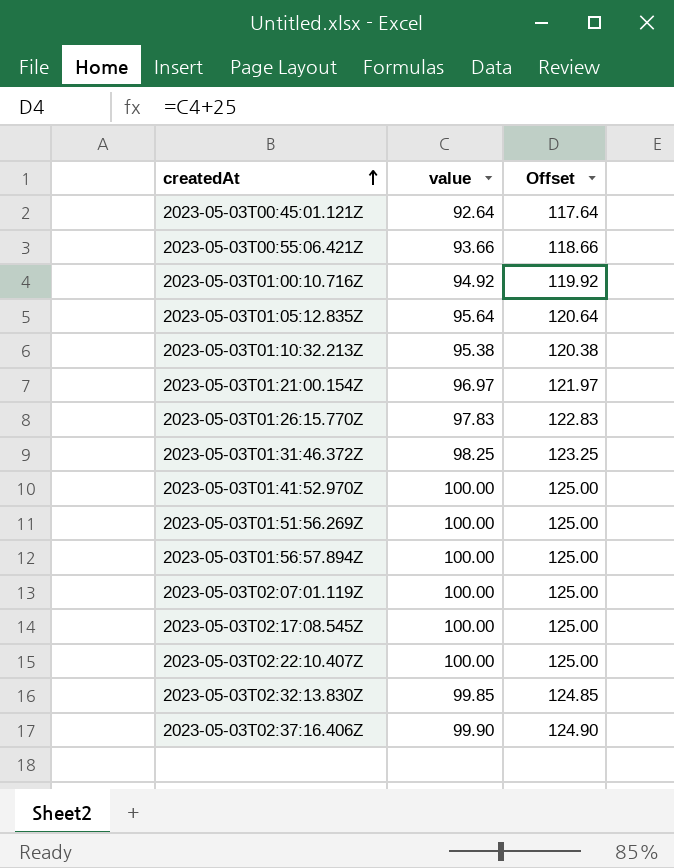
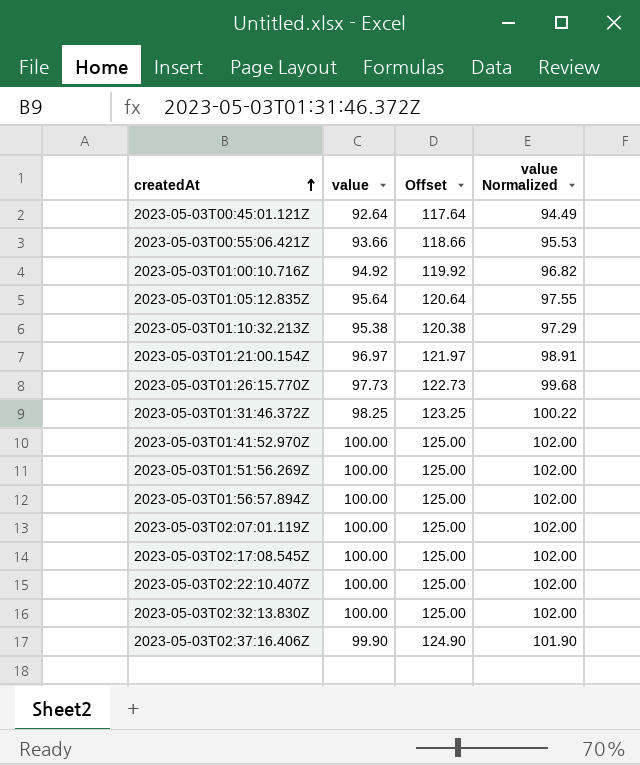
column value Normalized | formula: none -> [value] * 1.02
2023-05-03T01:26:15.770Z | value: 97.83 -> 97.73
2023-05-03T01:26:15.770Z | Offset: 122.83 -> 122.73
2023-05-03T02:32:13.830Z | value: 99.85 -> 100.00
2023-05-03T02:32:13.830Z | Offset: 124.85 -> 125.00

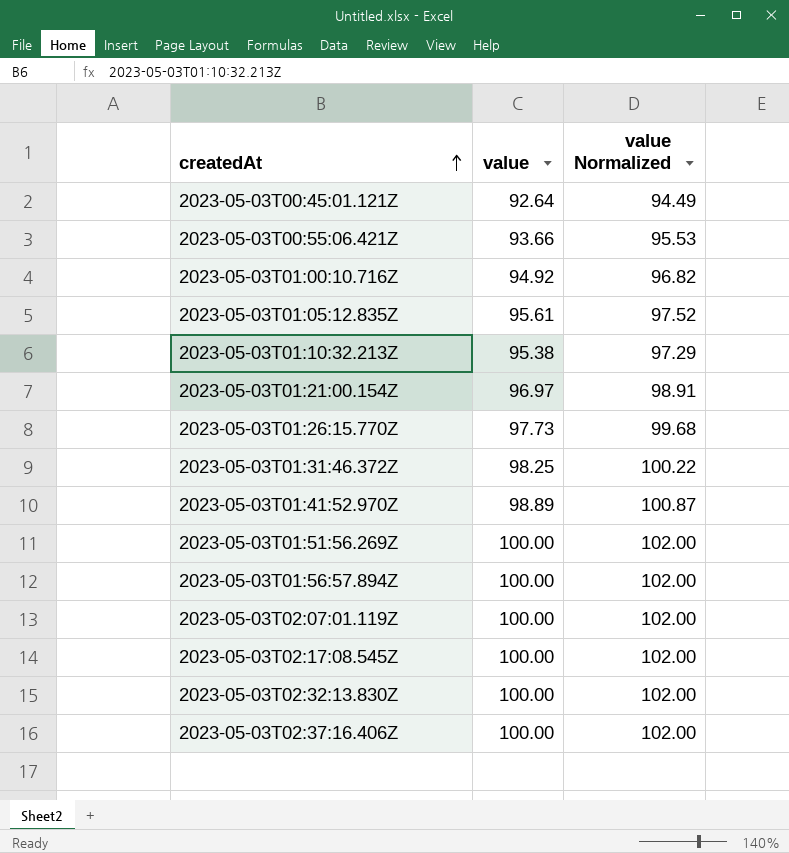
column Offset | formula: [value] + 25 -> none
row 2023-05-03T02:22:10.407Z: 100.00 | 125.00 | 102.00 -> none
2023-05-03T01:05:12.835Z | value: 95.64 -> 95.61
2023-05-03T01:05:12.835Z | value Normalized: 97.55 -> 97.52
2023-05-03T01:41:52.970Z | value: 100.00 -> 98.89
2023-05-03T01:41:52.970Z | value Normalized: 102.00 -> 100.87
2023-05-03T02:37:16.406Z | value: 99.90 -> 100.00
2023-05-03T02:37:16.406Z | value Normalized: 101.90 -> 102.00

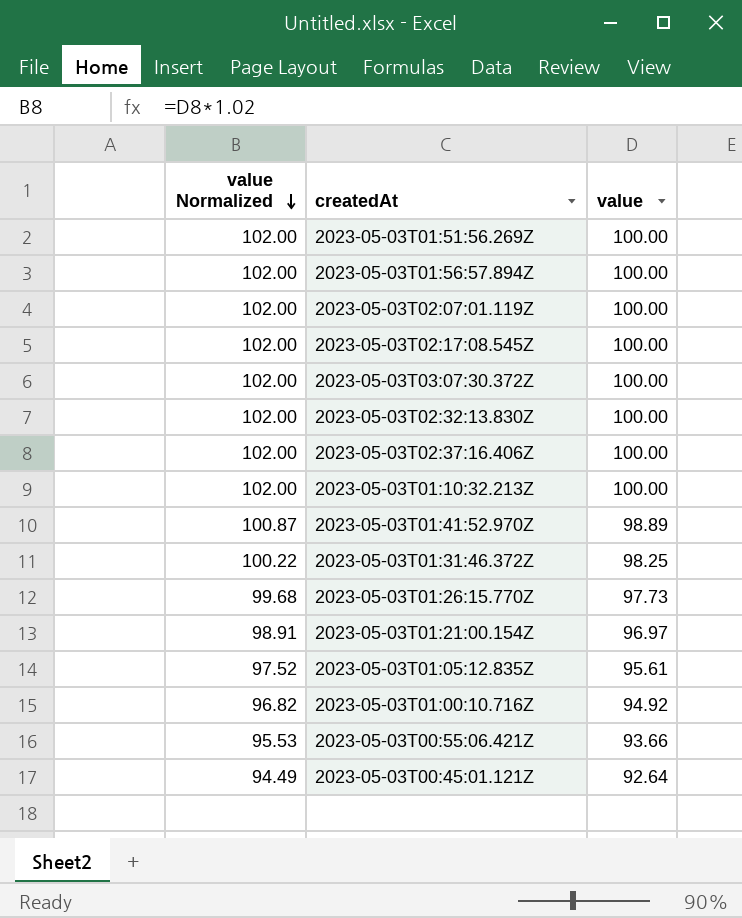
row order: createdAt ascending -> value Normalized descending
column value Normalized | position: 3 -> 1
row 2023-05-03T03:07:30.372Z: none -> 102.00 | 100.00
2023-05-03T01:10:32.213Z | value Normalized: 97.29 -> 102.00
2023-05-03T01:10:32.213Z | value: 95.38 -> 100.00

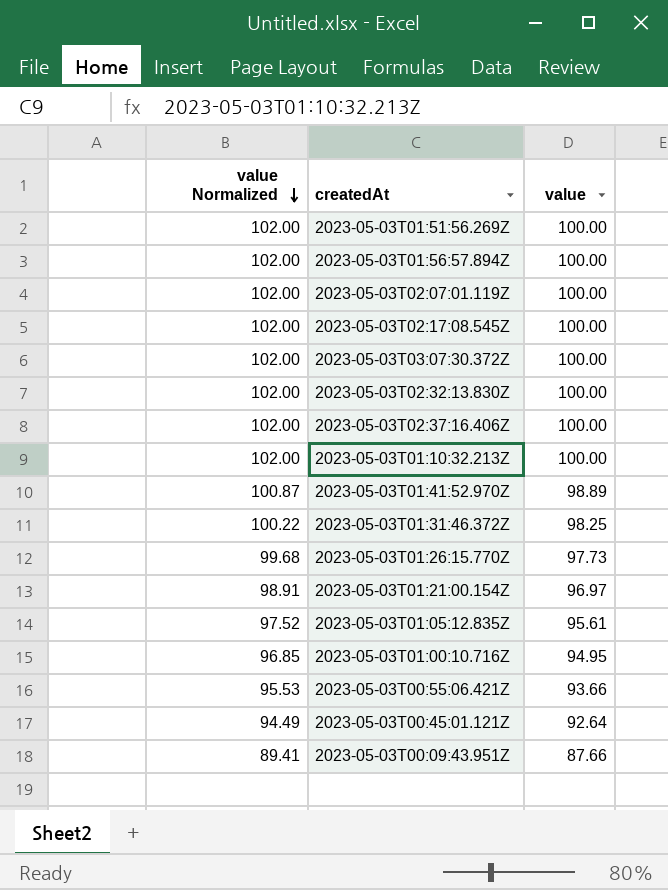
2023-05-03T01:00:10.716Z | value Normalized: 96.82 -> 96.85
2023-05-03T01:00:10.716Z | value: 94.92 -> 94.95
row 2023-05-03T00:09:43.951Z: none -> 89.41 | 87.66

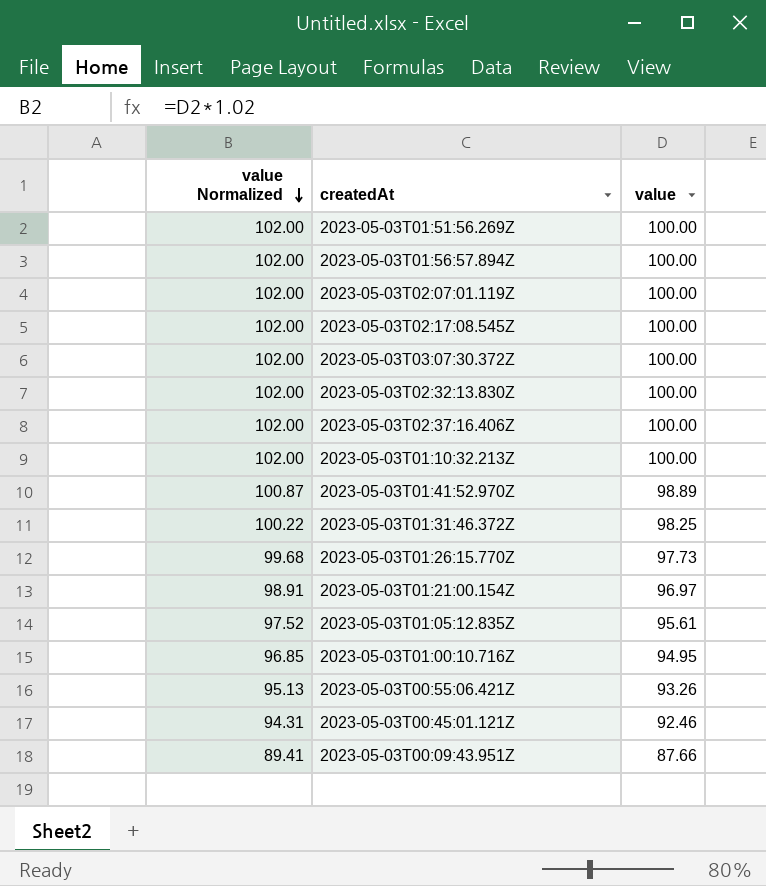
2023-05-03T00:55:06.421Z | value Normalized: 95.53 -> 95.13
2023-05-03T00:55:06.421Z | value: 93.66 -> 93.26
2023-05-03T00:45:01.121Z | value Normalized: 94.49 -> 94.31
2023-05-03T00:45:01.121Z | value: 92.64 -> 92.46

